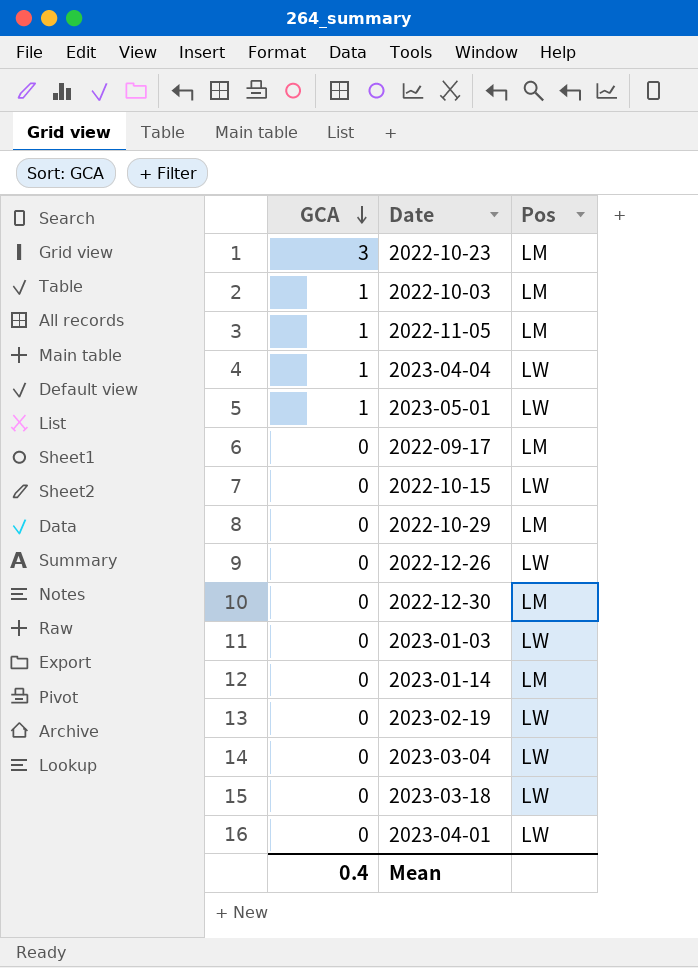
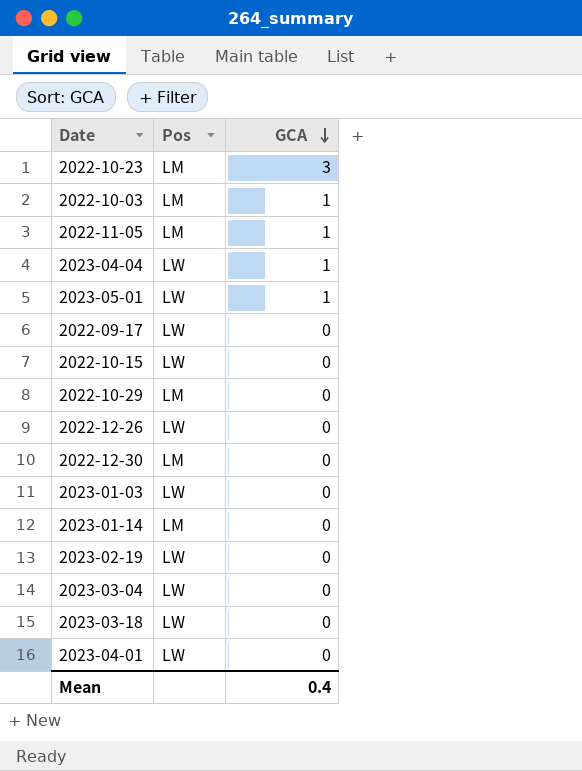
column GCA | position: 1 -> 3
2022-09-17 | Pos: LM -> LW

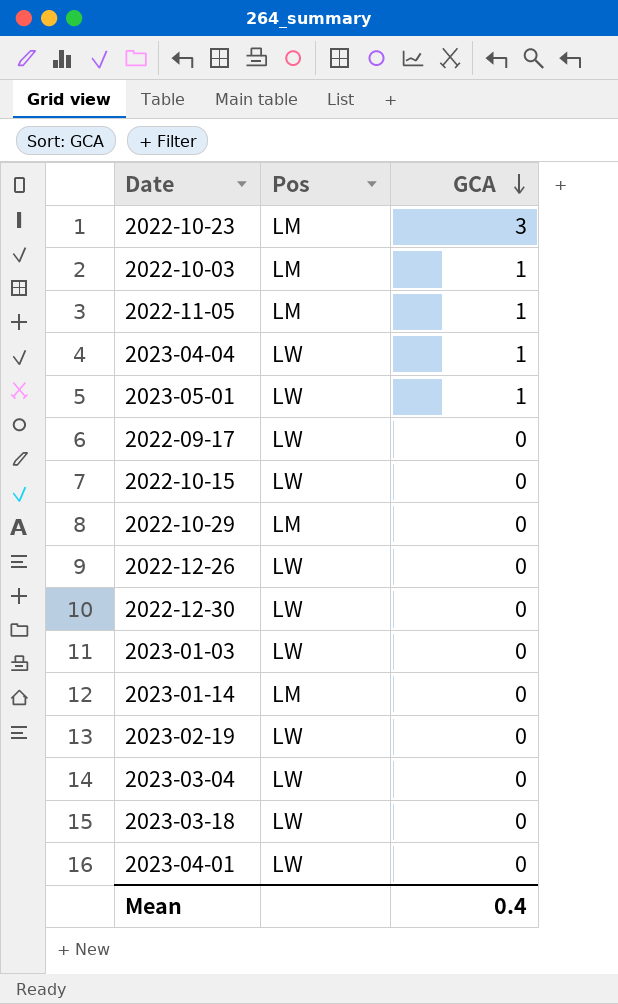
2022-12-30 | Pos: LM -> LW

